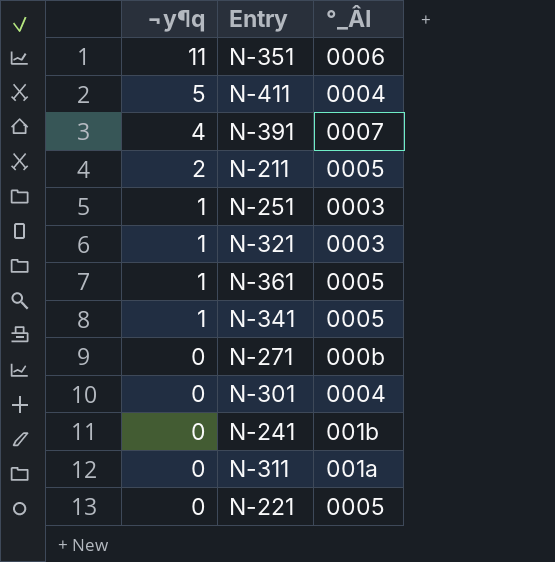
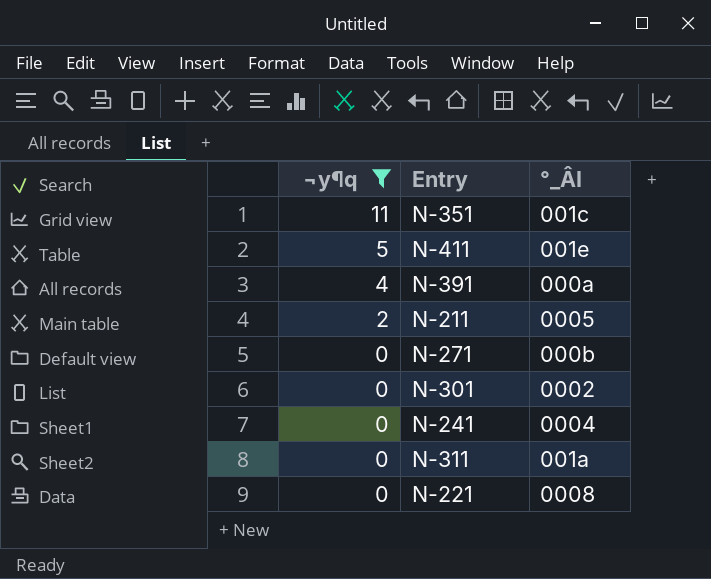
filter: none -> ¬y¶q != 1
N-351 | °_ÂI: 0006 -> 001c
N-411 | °_ÂI: 0004 -> 001e
N-391 | °_ÂI: 0007 -> 000a
N-301 | °_ÂI: 0004 -> 0002
N-241 | °_ÂI: 001b -> 0004
N-221 | °_ÂI: 0005 -> 0008

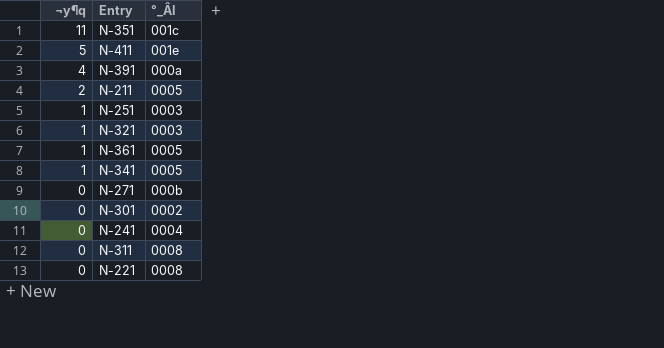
filter: ¬y¶q != 1 -> none
N-311 | °_ÂI: 001a -> 0008

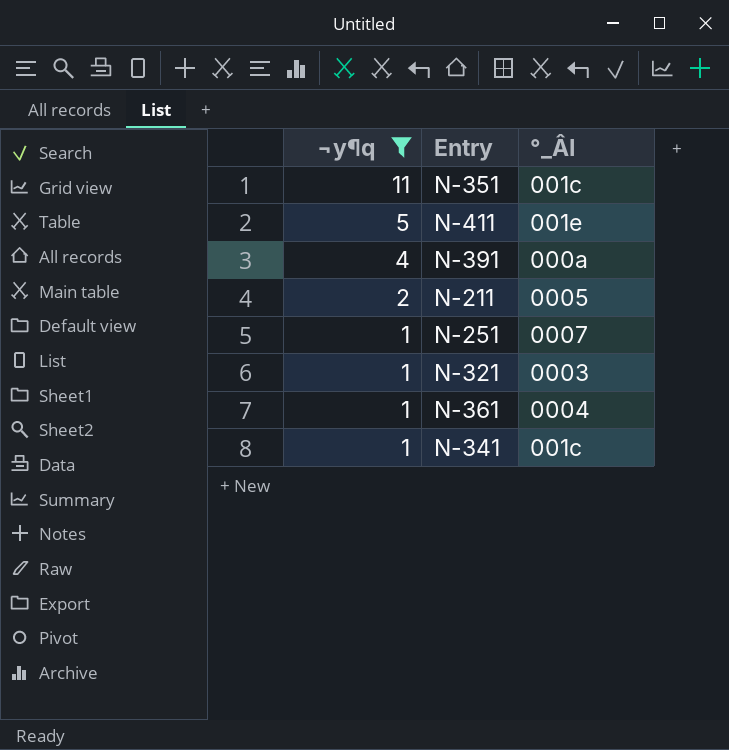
filter: none -> ¬y¶q != 0
N-251 | °_ÂI: 0003 -> 0007
N-361 | °_ÂI: 0005 -> 0004
N-341 | °_ÂI: 0005 -> 001c

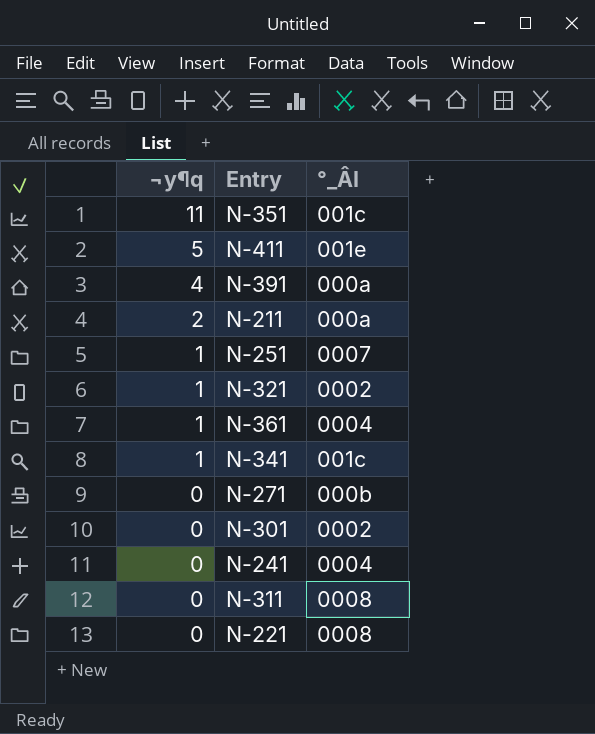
filter: ¬y¶q != 0 -> none
N-211 | °_ÂI: 0005 -> 000a
N-321 | °_ÂI: 0003 -> 0002

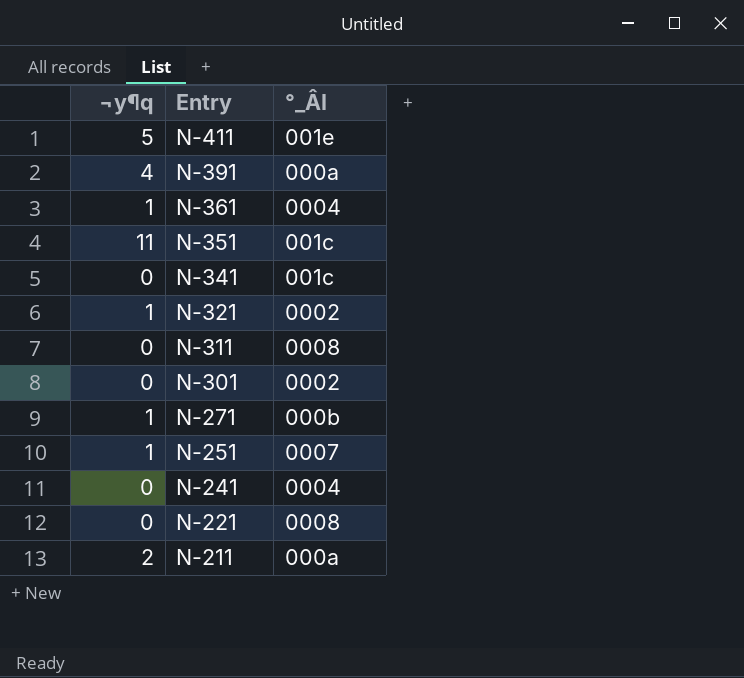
row order: ¬y¶q descending -> Entry descending
N-341 | ¬y¶q: 1 -> 0
N-271 | ¬y¶q: 0 -> 1

